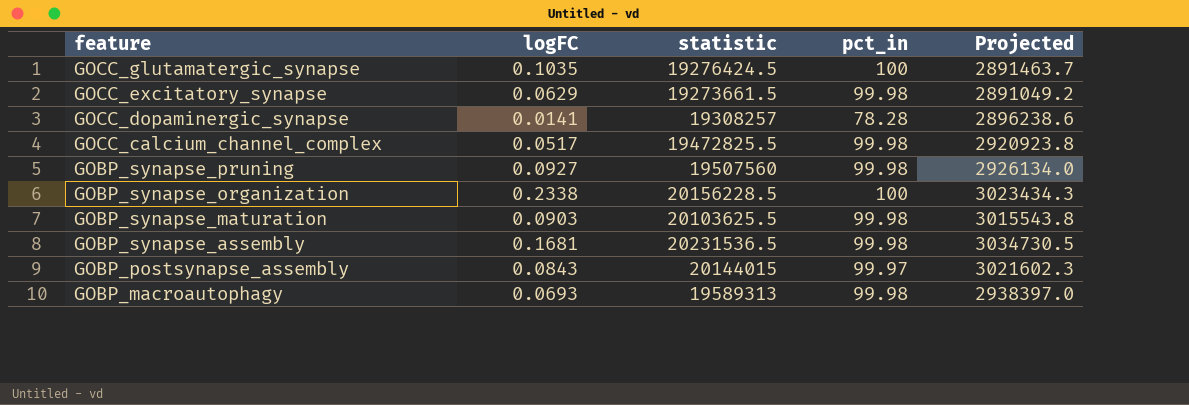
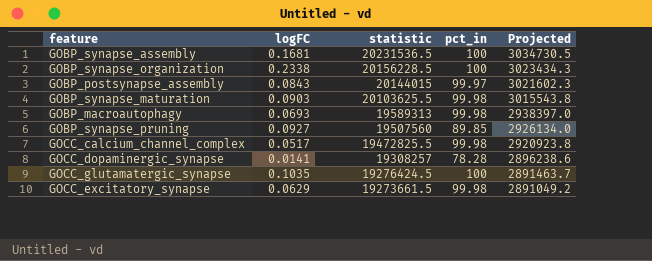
row order: feature descending -> statistic descending
GOBP_synapse_assembly | pct_in: 99.98 -> 100
GOBP_synapse_pruning | pct_in: 99.98 -> 89.85

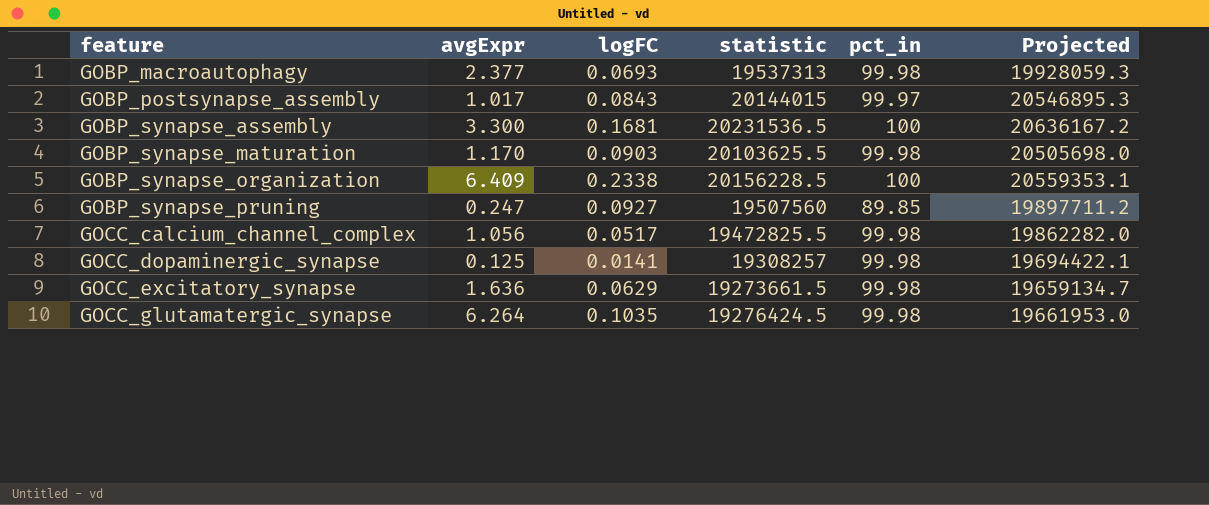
row order: statistic descending -> feature ascending
column avgExpr | position: none -> 2
column Projected | formula: [statistic] * 0.15 -> [statistic] * 1.02
GOBP_macroautophagy | statistic: 19589313 -> 19537313
GOCC_dopaminergic_synapse | pct_in: 78.28 -> 99.98
GOCC_glutamatergic_synapse | pct_in: 100 -> 99.98

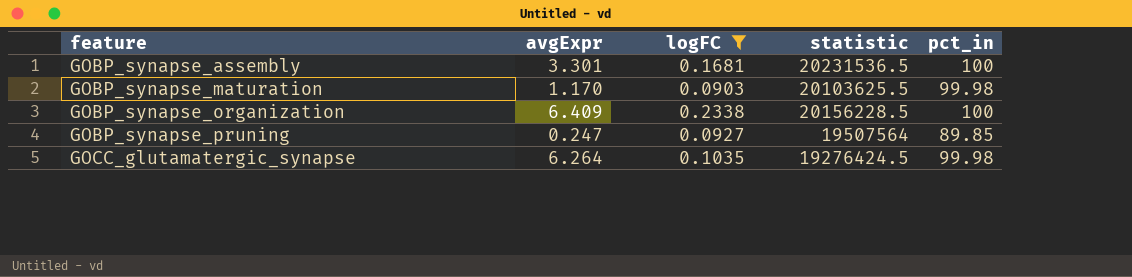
filter: none -> logFC >= 0.0903
column Projected | formula: [statistic] * 1.02 -> none
GOBP_synapse_assembly | avgExpr: 3.300 -> 3.301
GOBP_synapse_pruning | statistic: 19507560 -> 19507564

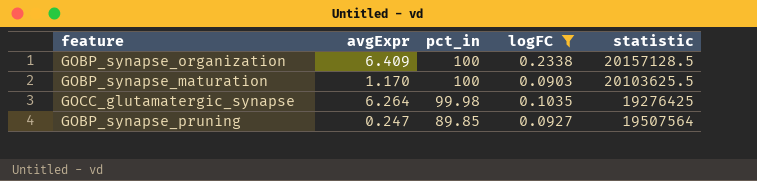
row order: feature ascending -> pct_in descending
column pct_in | position: 5 -> 3
row GOBP_synapse_assembly: 3.301 | 0.1681 | 20231536.5 | 100 -> none
GOBP_synapse_organization | statistic: 20156228.5 -> 20157128.5
GOBP_synapse_maturation | pct_in: 99.98 -> 100
GOCC_glutamatergic_synapse | statistic: 19276424.5 -> 19276425

